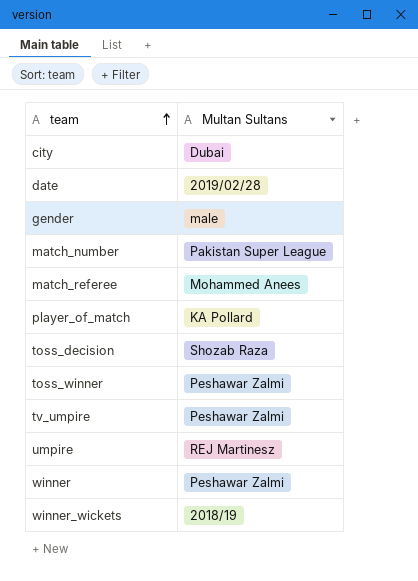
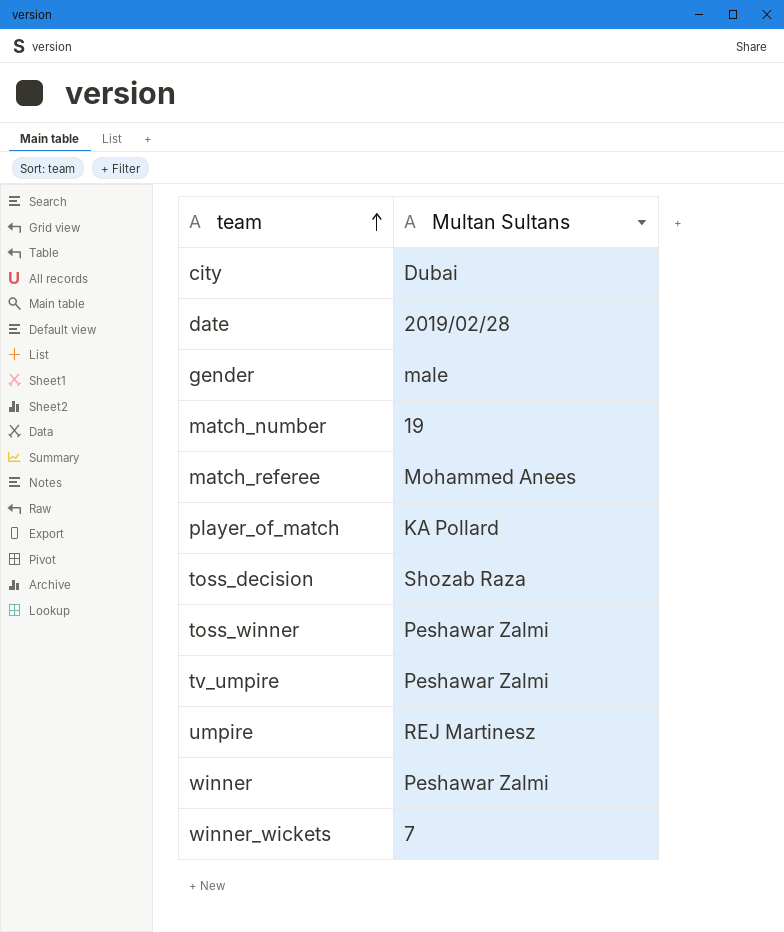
match_number | Multan Sultans: Pakistan Super League -> 19
winner_wickets | Multan Sultans: 2018/19 -> 7

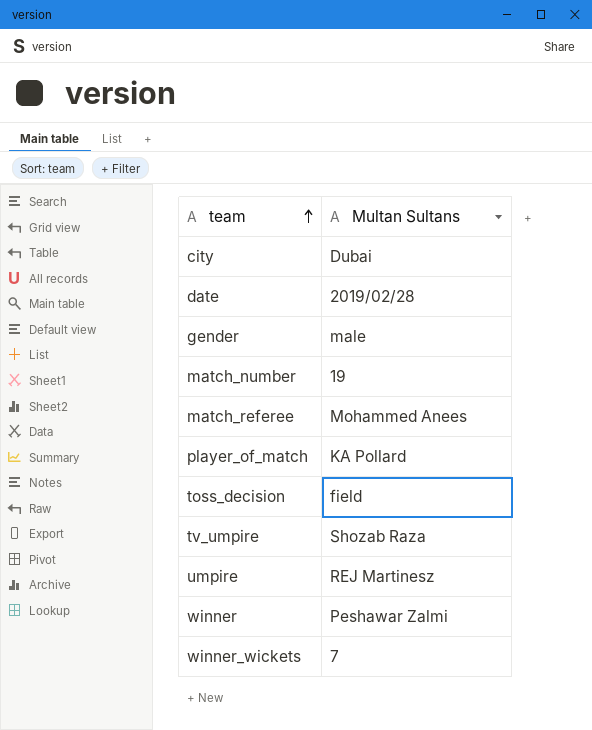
row toss_winner: Peshawar Zalmi -> none
toss_decision | Multan Sultans: Shozab Raza -> field
tv_umpire | Multan Sultans: Peshawar Zalmi -> Shozab Raza

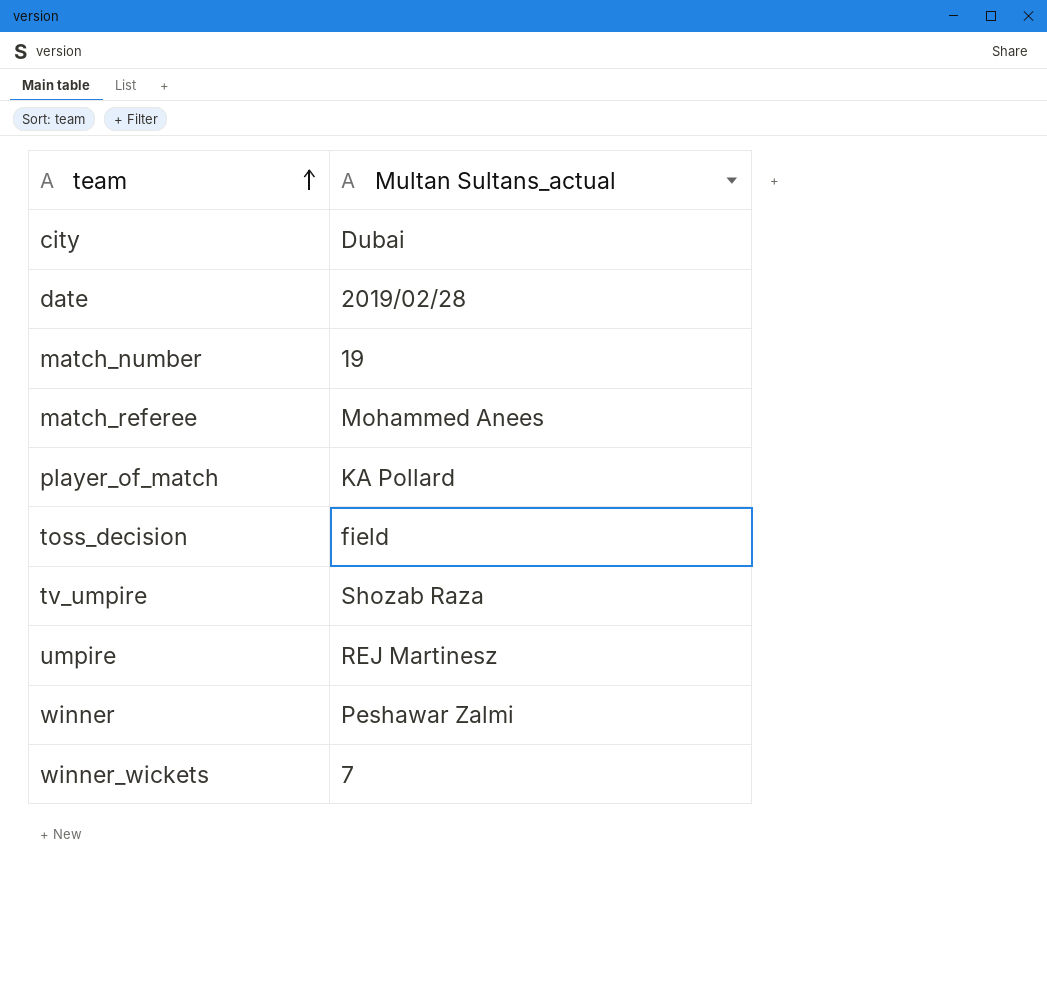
column name: Multan Sultans -> Multan Sultans_actual
row gender: male -> none

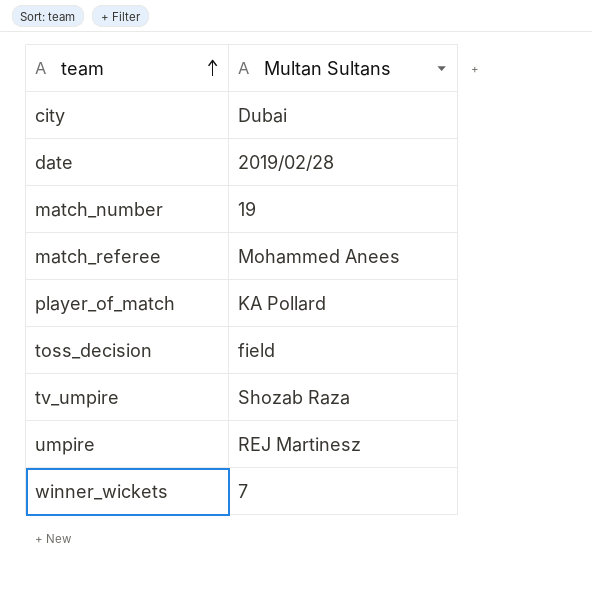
column name: Multan Sultans_actual -> Multan Sultans
row winner: Peshawar Zalmi -> none

